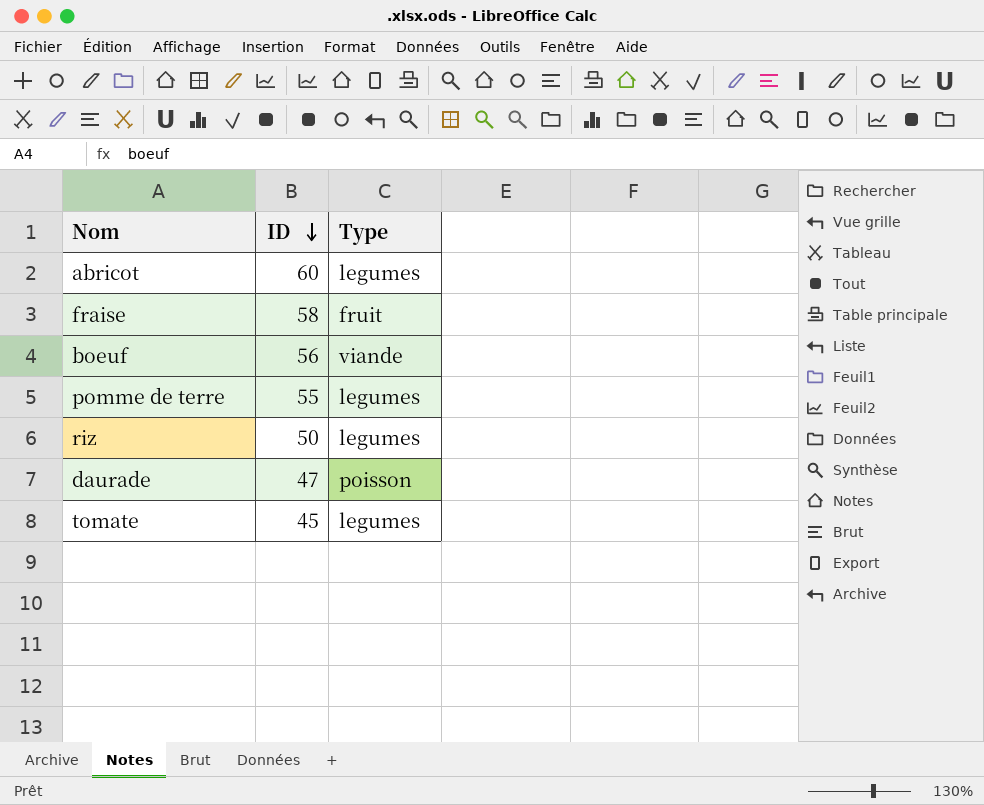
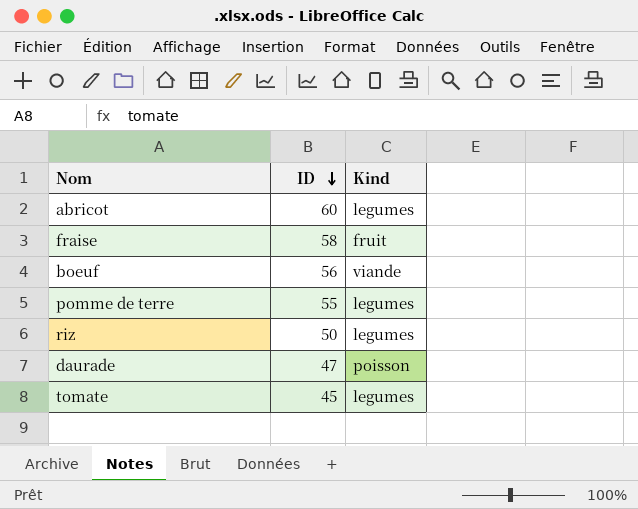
column name: Type -> Kind

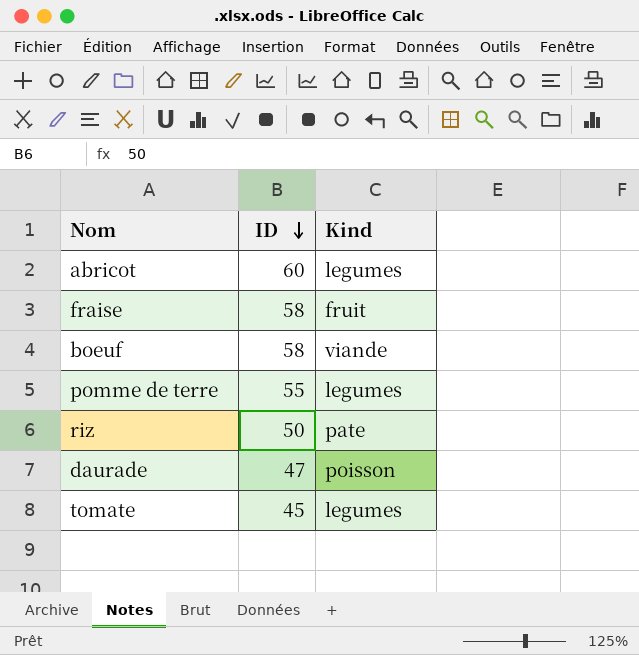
boeuf | ID: 56 -> 58
riz | Kind: legumes -> pate

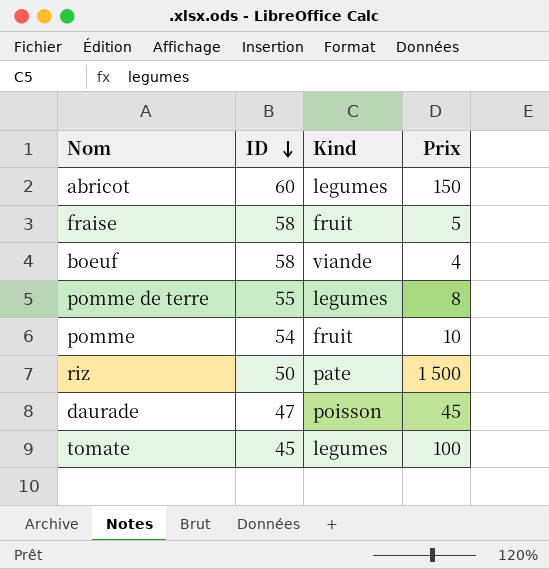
column Prix | position: none -> 4
row pomme: none -> 54 | fruit | 10

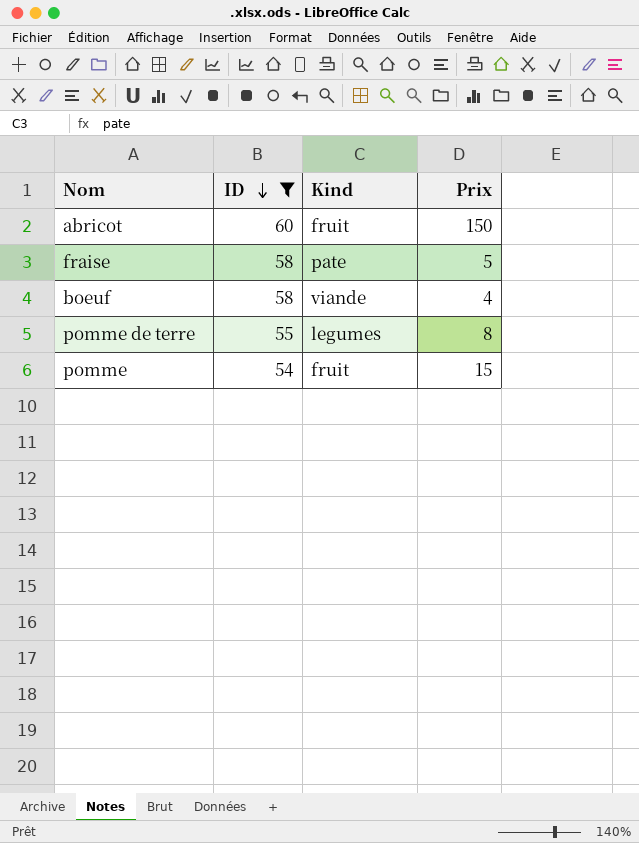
filter: none -> ID >= 54
abricot | Kind: legumes -> fruit
fraise | Kind: fruit -> pate
pomme | Prix: 10 -> 15

